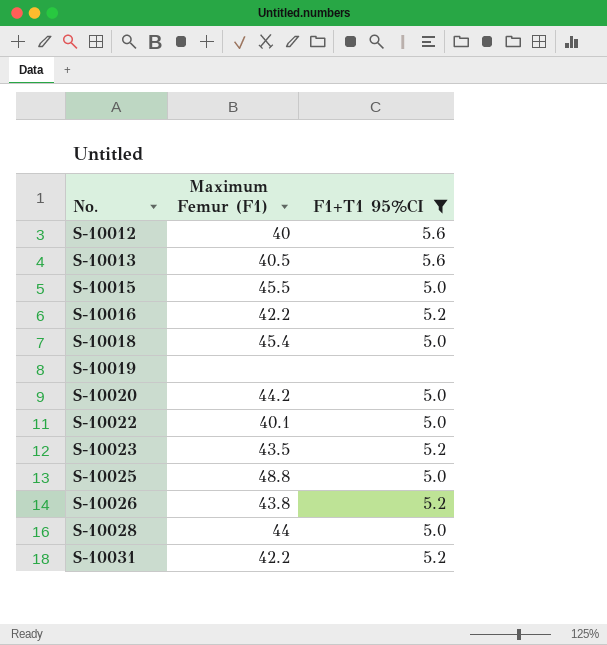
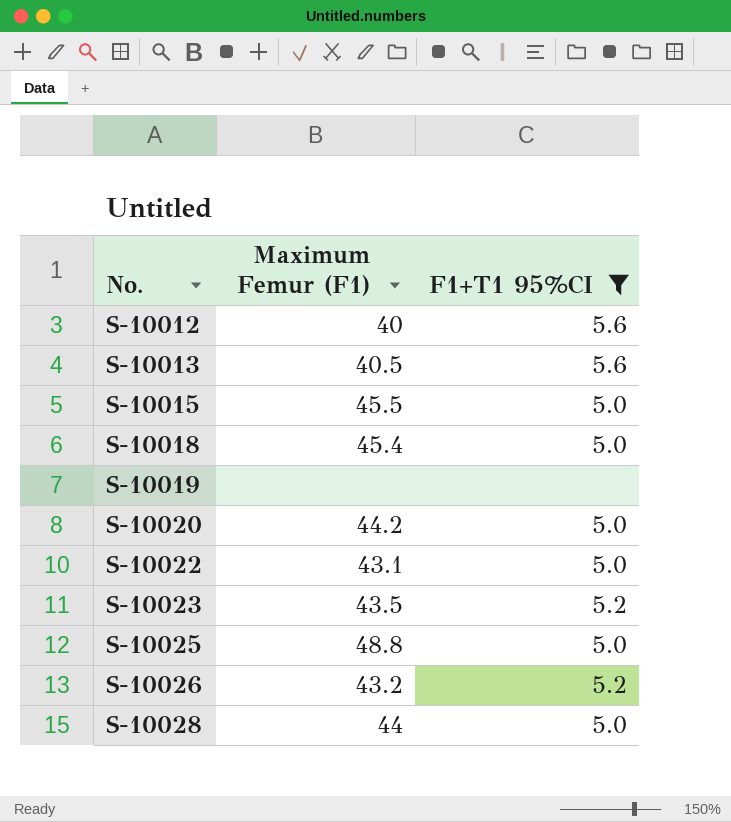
row S-10016: 42.2 | 5.2 -> none
row S-10031: 42.2 | 5.2 -> none
S-10022 | Maximum Femur (F1): 40.1 -> 43.1
S-10026 | Maximum Femur (F1): 43.8 -> 43.2

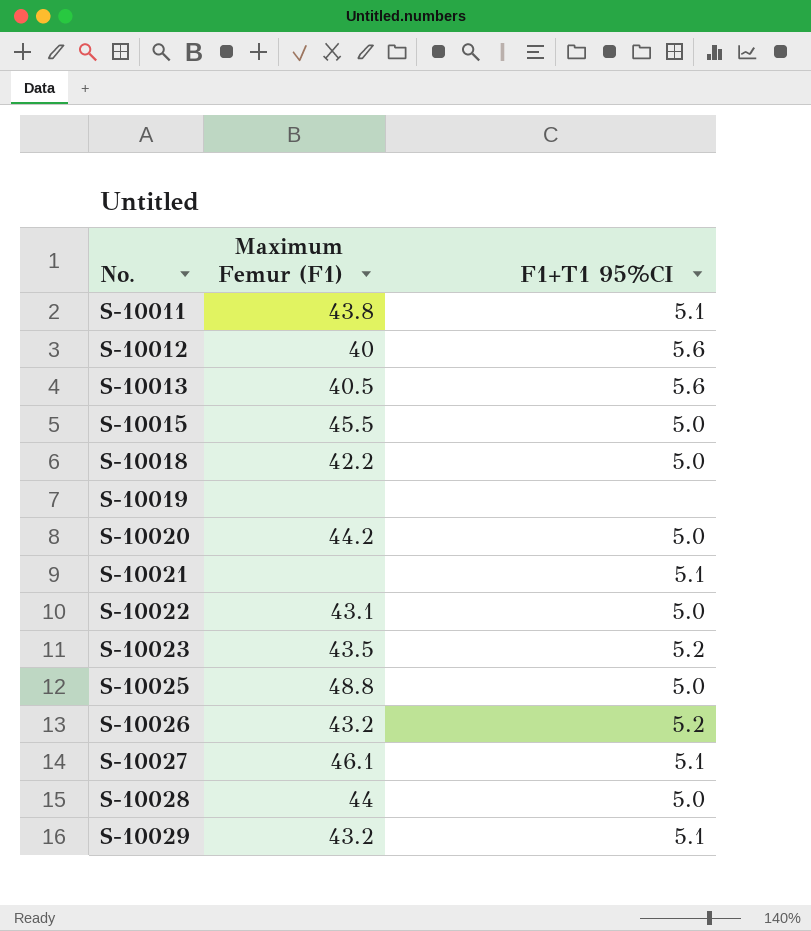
filter: F1+T1 95%CI != 5.1 -> none
S-10018 | Maximum Femur (F1): 45.4 -> 42.2

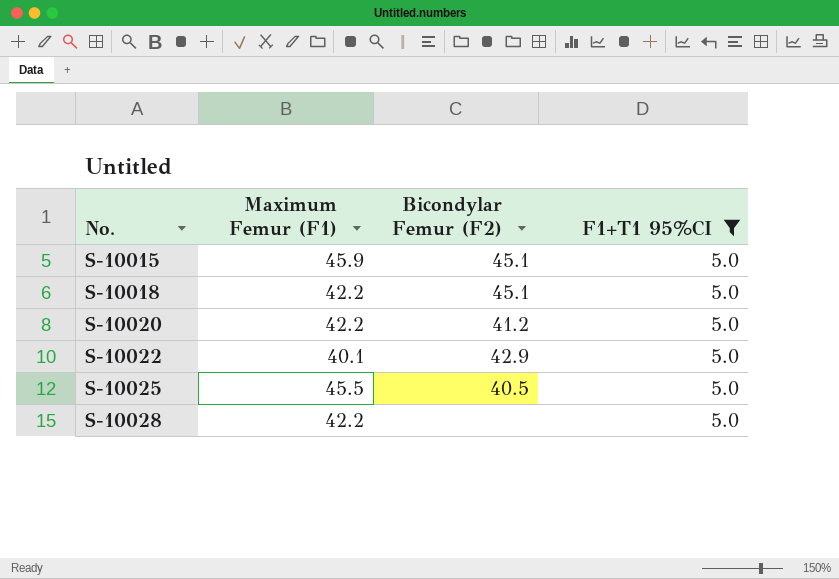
filter: none -> F1+T1 95%CI = 5.0
column Bicondylar Femur (F2) | position: none -> 3
S-10015 | Maximum Femur (F1): 45.5 -> 45.9
S-10020 | Maximum Femur (F1): 44.2 -> 42.2
S-10022 | Maximum Femur (F1): 43.1 -> 40.1
S-10025 | Maximum Femur (F1): 48.8 -> 45.5
S-10028 | Maximum Femur (F1): 44 -> 42.2

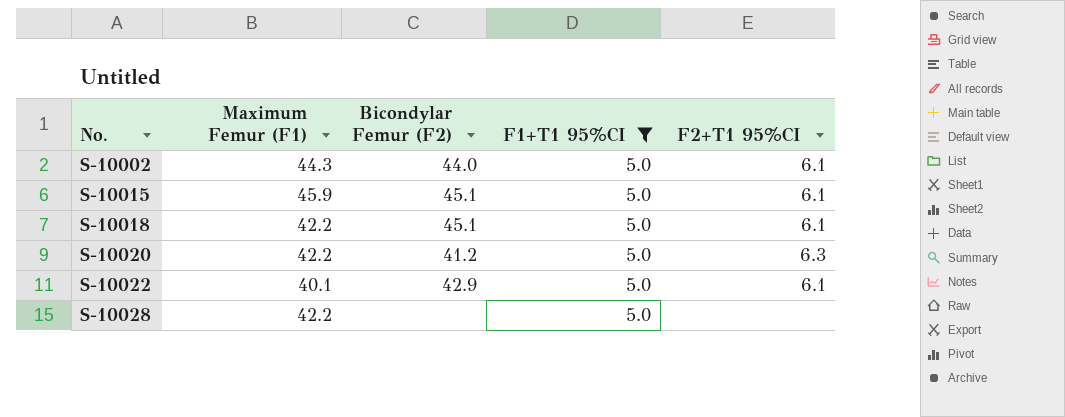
column F2+T1 95%CI | position: none -> 5
row S-10025: 45.5 | 40.5 | 5.0 -> none
row S-10002: none -> 44.3 | 44.0 | 5.0 | 6.1

